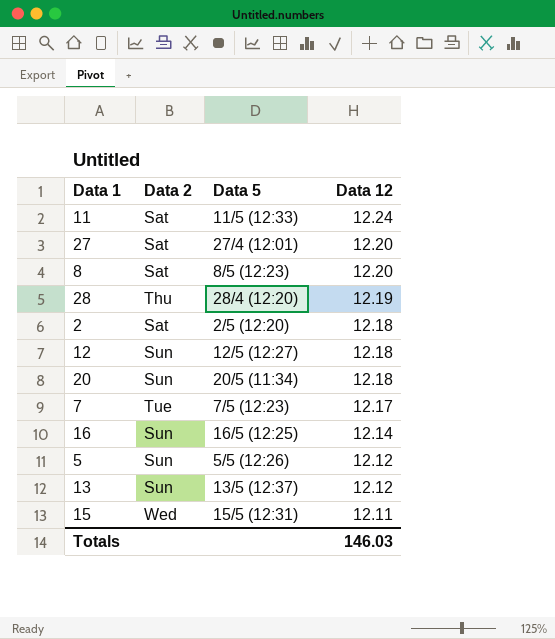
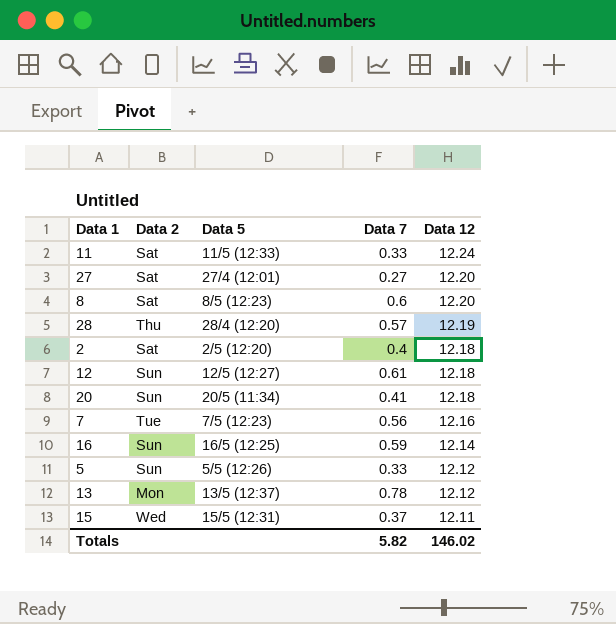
column Data 7 | position: none -> 4
7 | Data 12: 12.17 -> 12.16
13 | Data 2: Sun -> Mon
Totals | Data 12: 146.03 -> 146.02

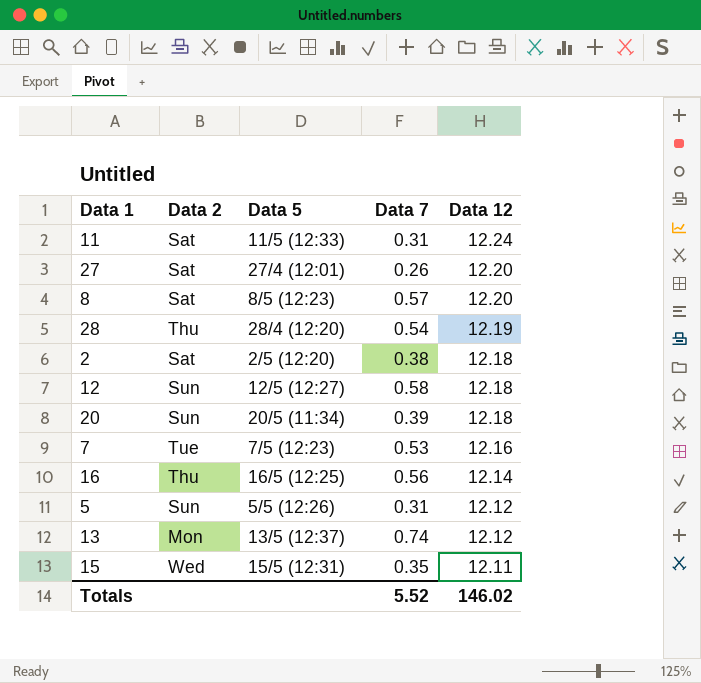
11 | Data 7: 0.33 -> 0.31
27 | Data 7: 0.27 -> 0.26
8 | Data 7: 0.6 -> 0.57
28 | Data 7: 0.57 -> 0.54
2 | Data 7: 0.4 -> 0.38
12 | Data 7: 0.61 -> 0.58
20 | Data 7: 0.41 -> 0.39
7 | Data 7: 0.56 -> 0.53
16 | Data 2: Sun -> Thu
16 | Data 7: 0.59 -> 0.56
5 | Data 7: 0.33 -> 0.31
13 | Data 7: 0.78 -> 0.74
15 | Data 7: 0.37 -> 0.35
Totals | Data 7: 5.82 -> 5.52

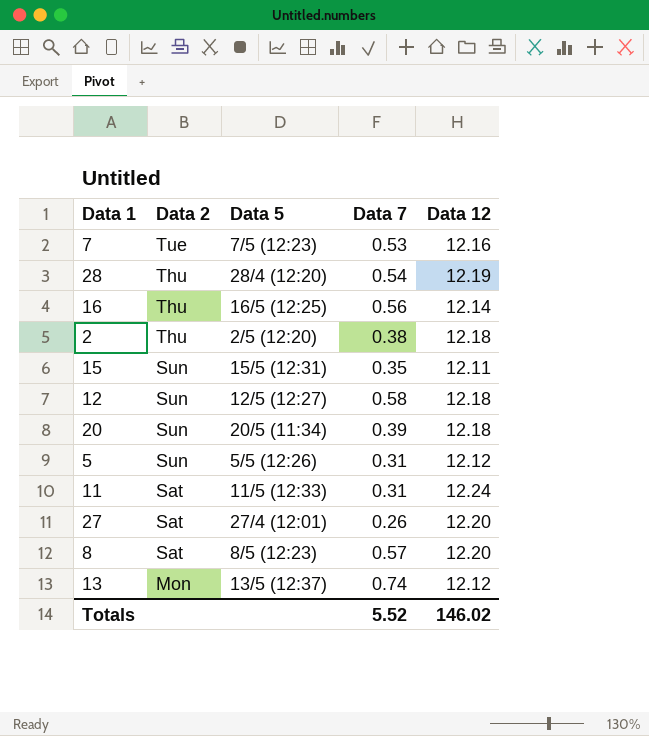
row order: Data 12 descending -> Data 2 descending
2 | Data 2: Sat -> Thu
15 | Data 2: Wed -> Sun

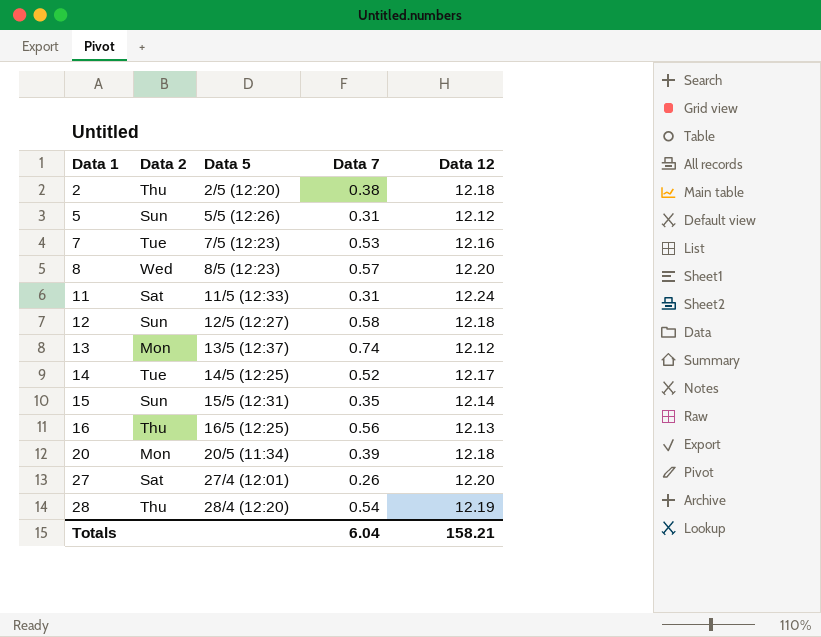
row order: Data 2 descending -> Data 1 ascending
8 | Data 2: Sat -> Wed
row 14: none -> Tue | 14/5 (12:25) | 0.52 | 12.17
15 | Data 12: 12.11 -> 12.14
16 | Data 12: 12.14 -> 12.13
20 | Data 2: Sun -> Mon
Totals | Data 7: 5.52 -> 6.04
Totals | Data 12: 146.02 -> 158.21

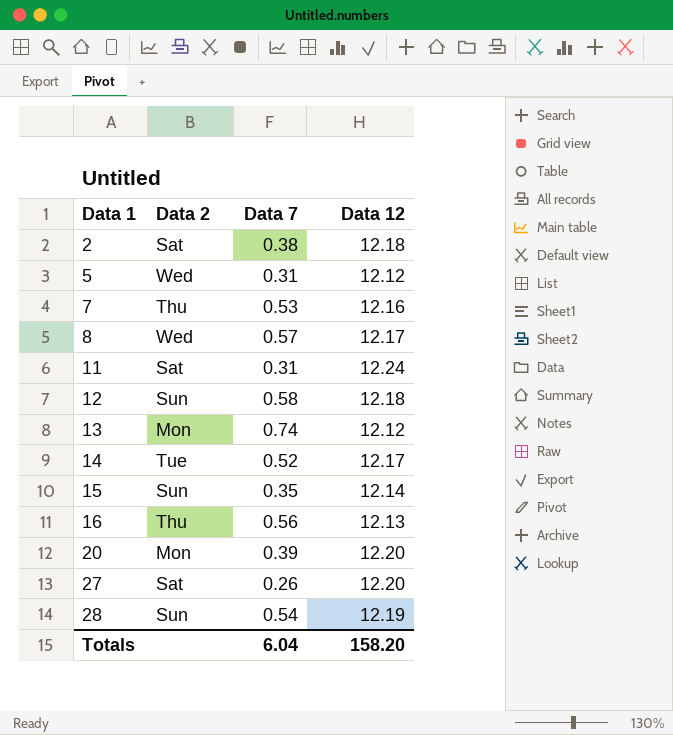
column Data 5 | position: 3 -> none
2 | Data 2: Thu -> Sat
5 | Data 2: Sun -> Wed
7 | Data 2: Tue -> Thu
8 | Data 12: 12.20 -> 12.17
20 | Data 12: 12.18 -> 12.20
28 | Data 2: Thu -> Sun
Totals | Data 12: 158.21 -> 158.20

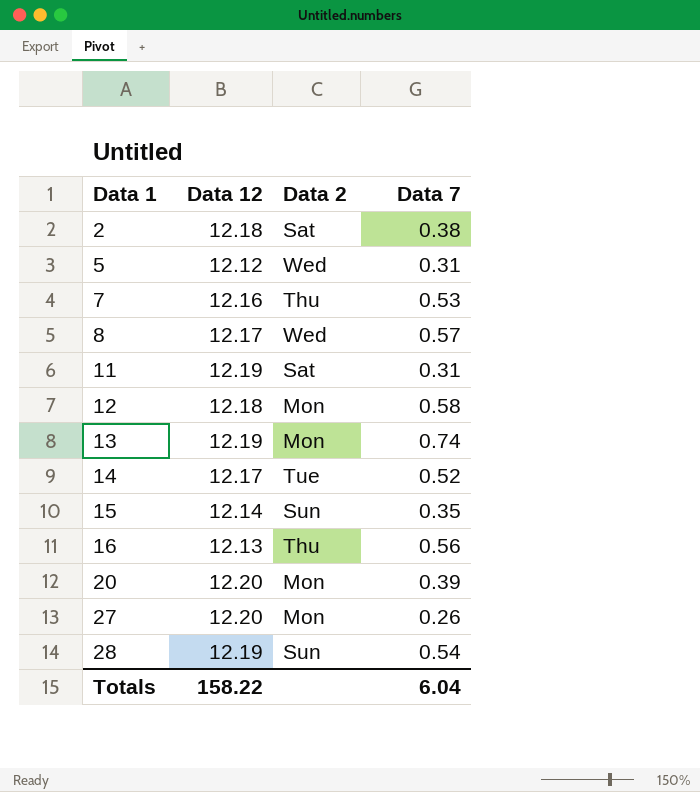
column Data 12 | position: 4 -> 2
11 | Data 12: 12.24 -> 12.19
12 | Data 2: Sun -> Mon
13 | Data 12: 12.12 -> 12.19
27 | Data 2: Sat -> Mon
Totals | Data 12: 158.20 -> 158.22

